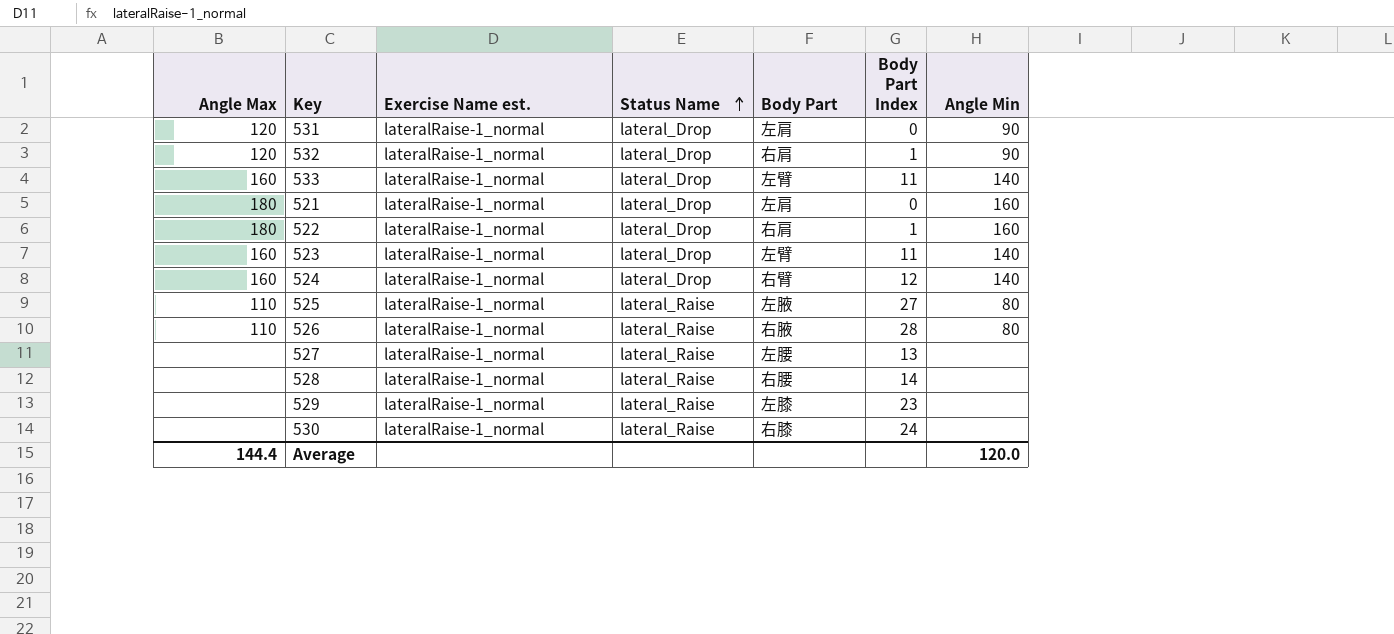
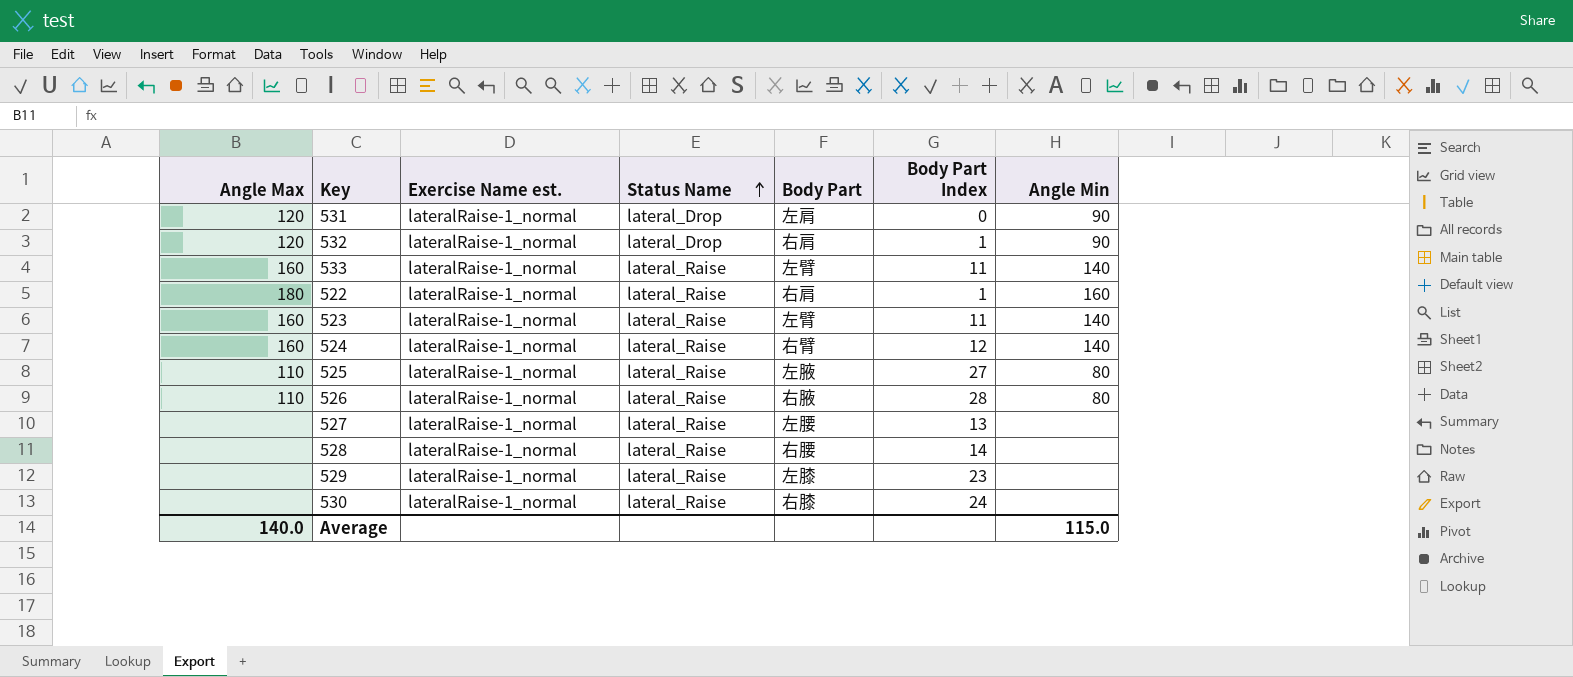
row 521: 180 | lateralRaise-1_normal | lateral_Drop | 左肩 | 0 | 160 -> none
533 | Status Name: lateral_Drop -> lateral_Raise
522 | Status Name: lateral_Drop -> lateral_Raise
523 | Status Name: lateral_Drop -> lateral_Raise
524 | Status Name: lateral_Drop -> lateral_Raise
Average | Angle Max: 144.4 -> 140.0
Average | Angle Min: 120.0 -> 115.0

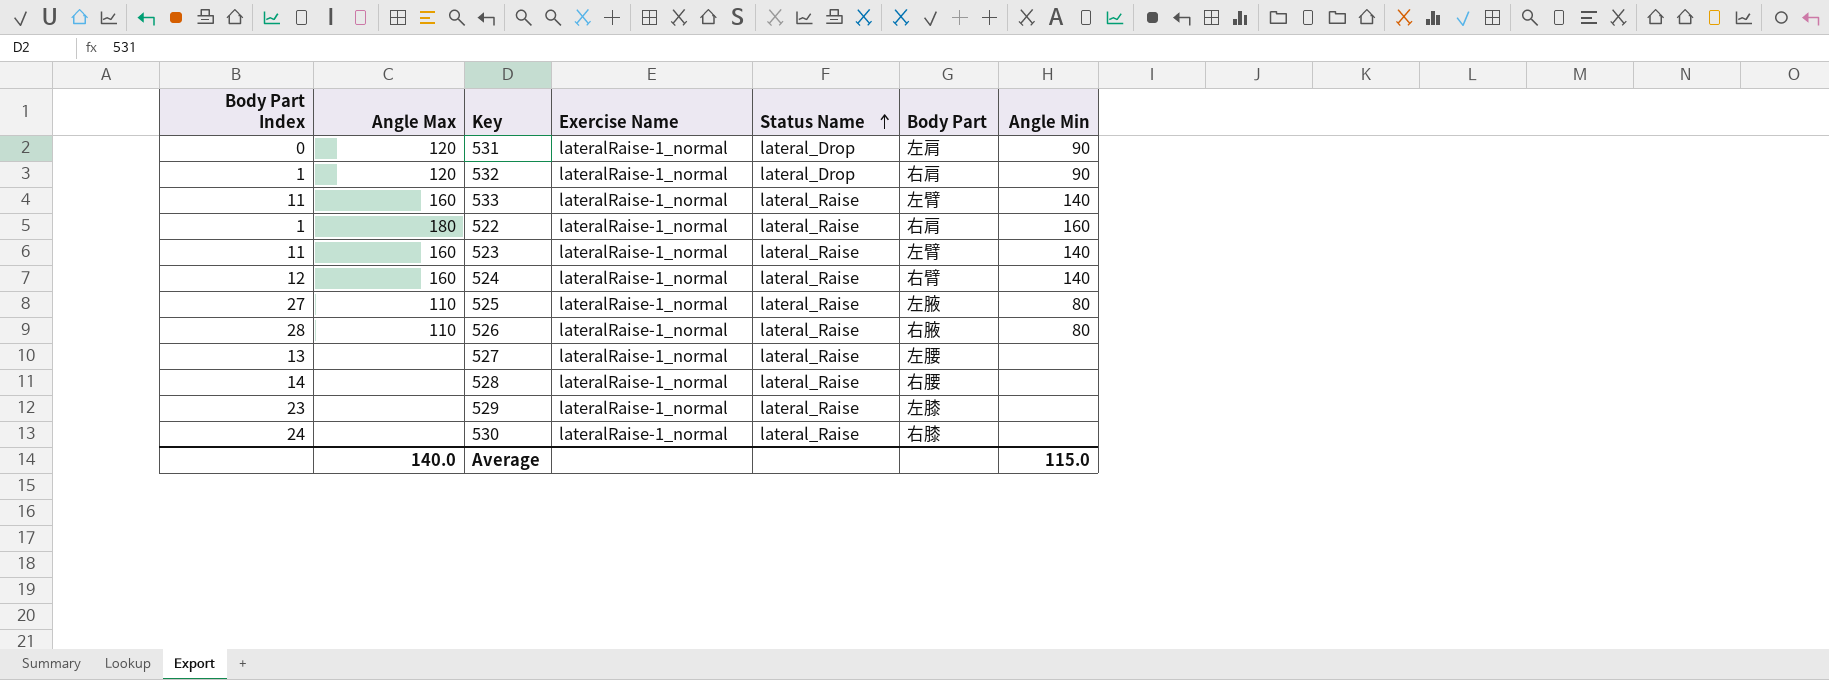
column Body Part Index | position: 6 -> 1
column name: Exercise Name est. -> Exercise Name

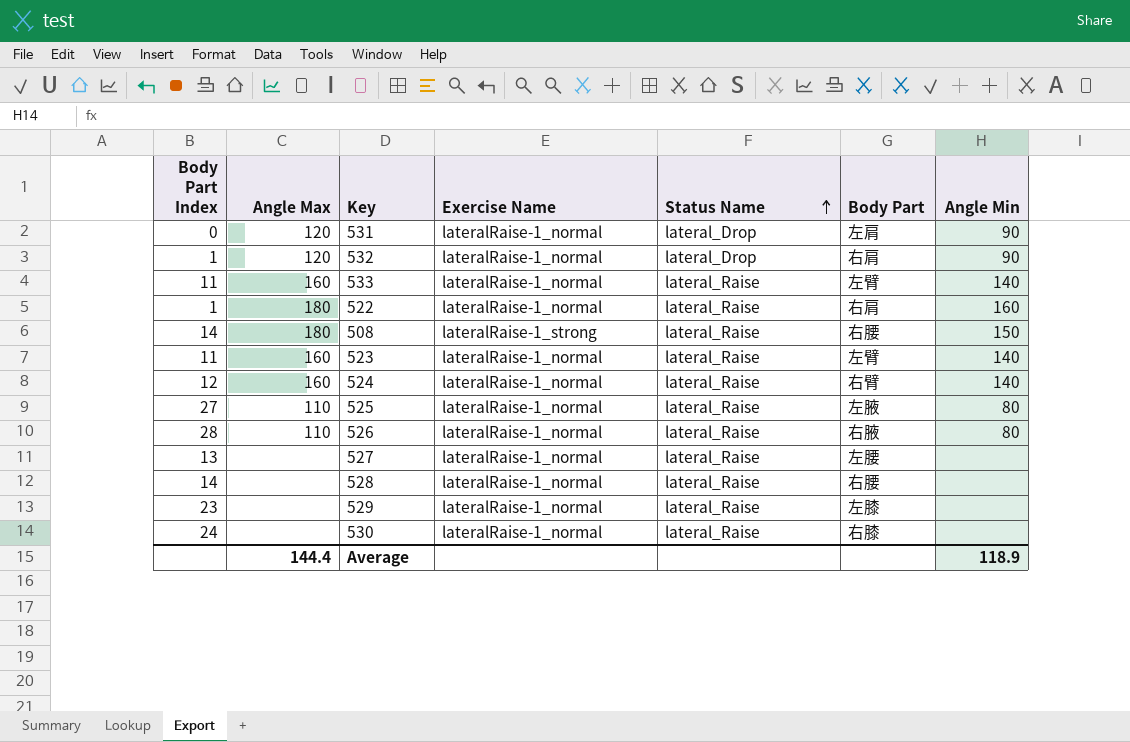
row 508: none -> 14 | 180 | lateralRaise-1_strong | lateral_Raise | 右腰 | 150
Average | Angle Max: 140.0 -> 144.4
Average | Angle Min: 115.0 -> 118.9

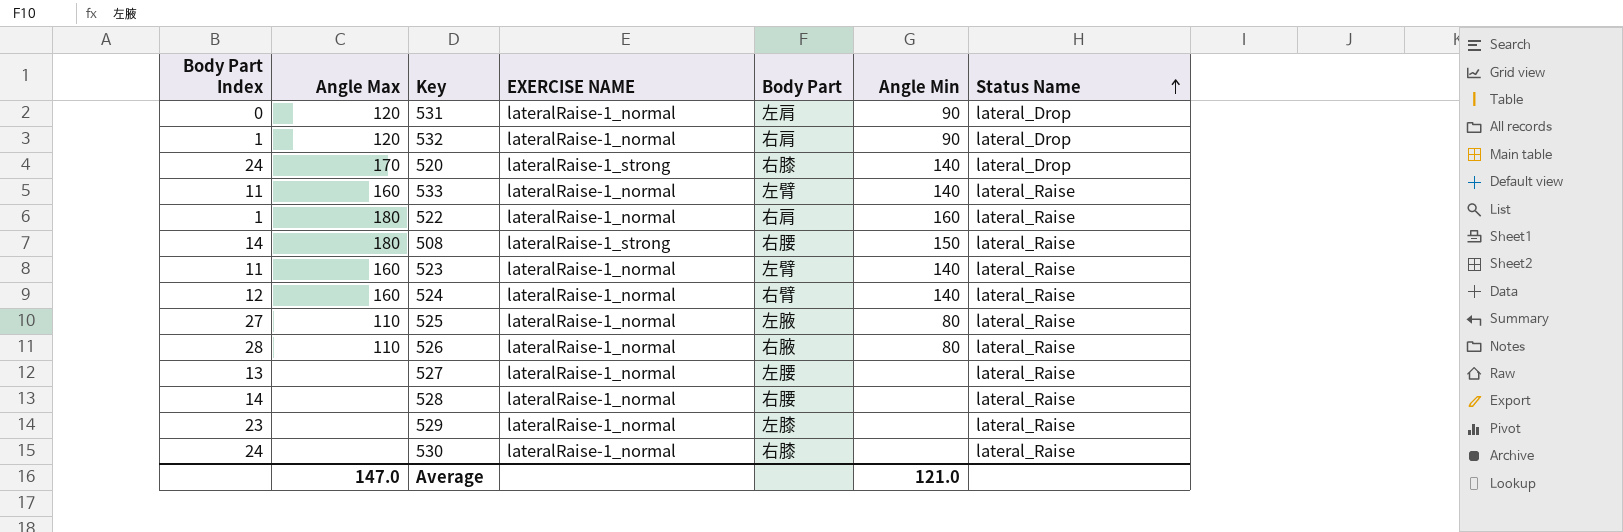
column name: Exercise Name -> EXERCISE NAME
column Status Name | position: 5 -> 7
row 520: none -> 24 | 170 | lateralRaise-1_strong | 右膝 | 140 | lateral_Drop
Average | Angle Max: 144.4 -> 147.0
Average | Angle Min: 118.9 -> 121.0

